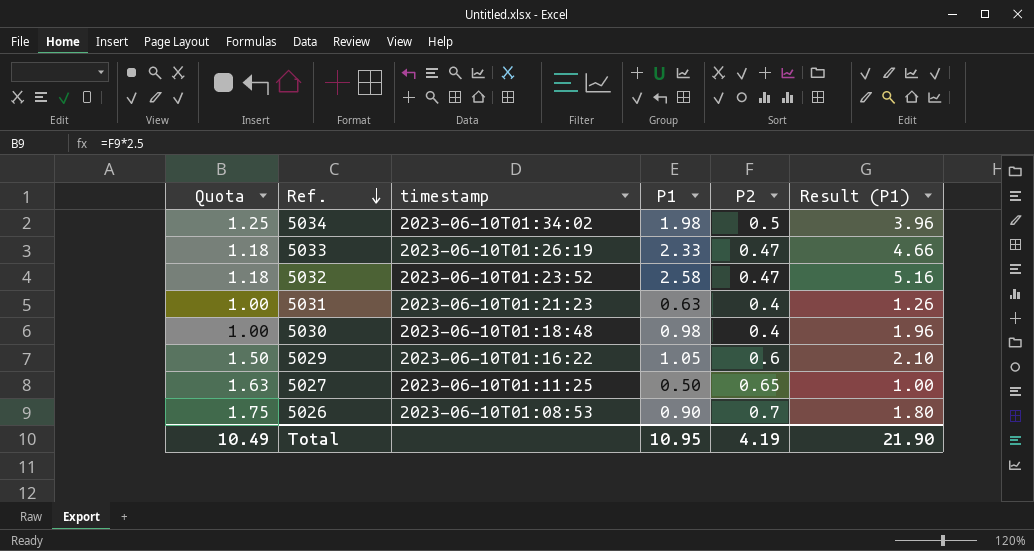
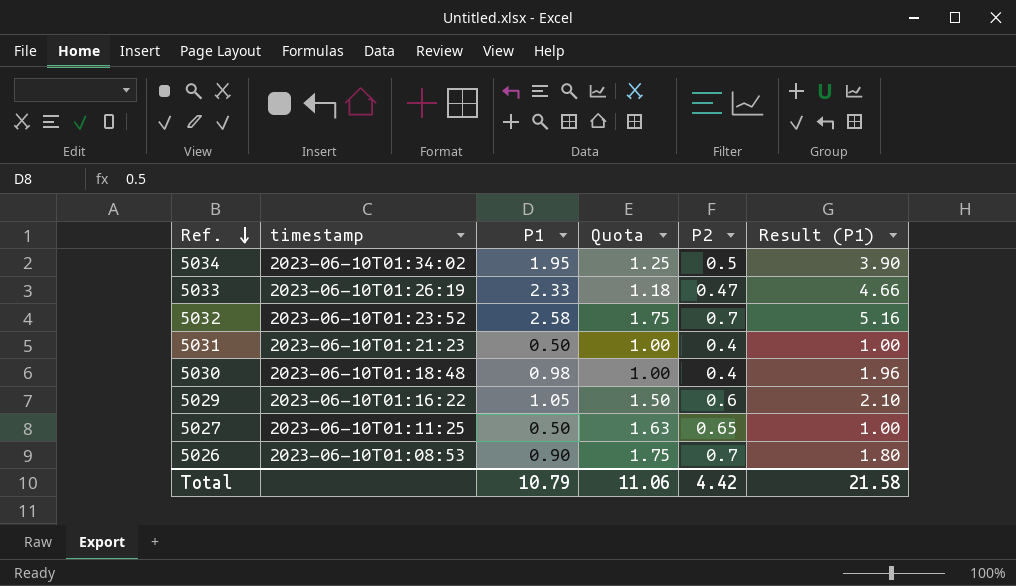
column Quota | position: 1 -> 4
5034 | P1: 1.98 -> 1.95
5034 | Result (P1): 3.96 -> 3.90
5032 | Quota: 1.18 -> 1.75
5032 | P2: 0.47 -> 0.7
5031 | P1: 0.63 -> 0.50
5031 | Result (P1): 1.26 -> 1.00
Total | P1: 10.95 -> 10.79
Total | Quota: 10.49 -> 11.06
Total | P2: 4.19 -> 4.42
Total | Result (P1): 21.90 -> 21.58

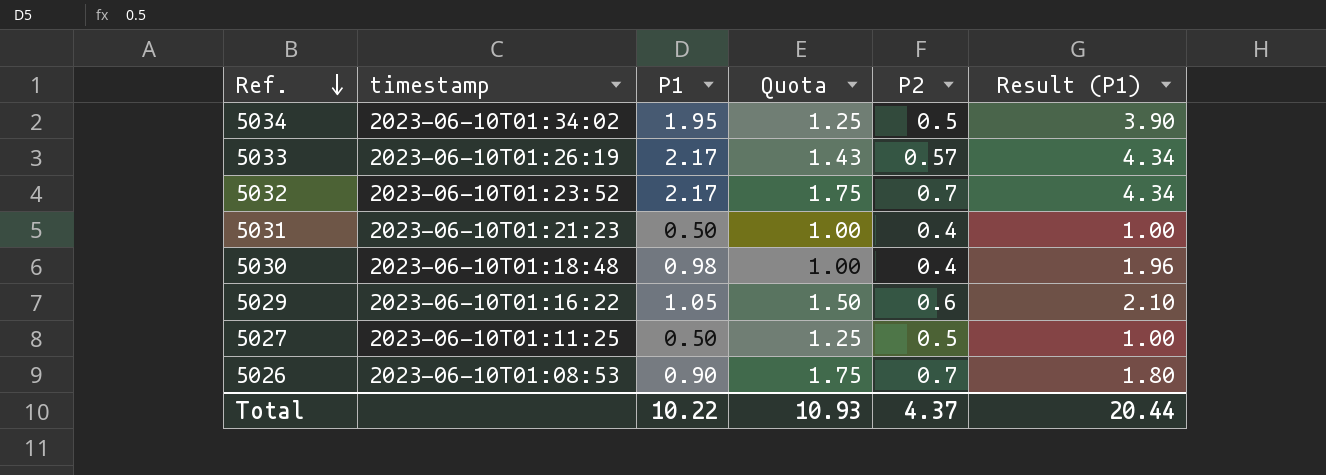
5033 | P1: 2.33 -> 2.17
5033 | Quota: 1.18 -> 1.43
5033 | P2: 0.47 -> 0.57
5033 | Result (P1): 4.66 -> 4.34
5032 | P1: 2.58 -> 2.17
5032 | Result (P1): 5.16 -> 4.34
5027 | Quota: 1.63 -> 1.25
5027 | P2: 0.65 -> 0.5
Total | P1: 10.79 -> 10.22
Total | Quota: 11.06 -> 10.93
Total | P2: 4.42 -> 4.37
Total | Result (P1): 21.58 -> 20.44

